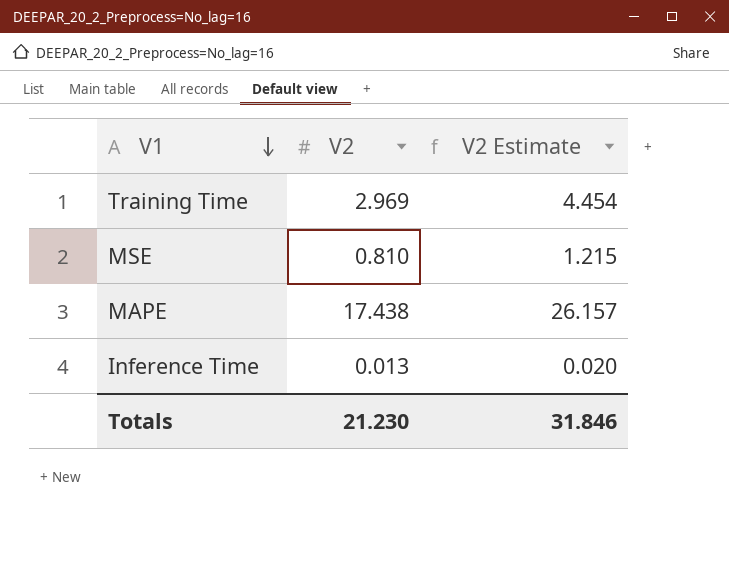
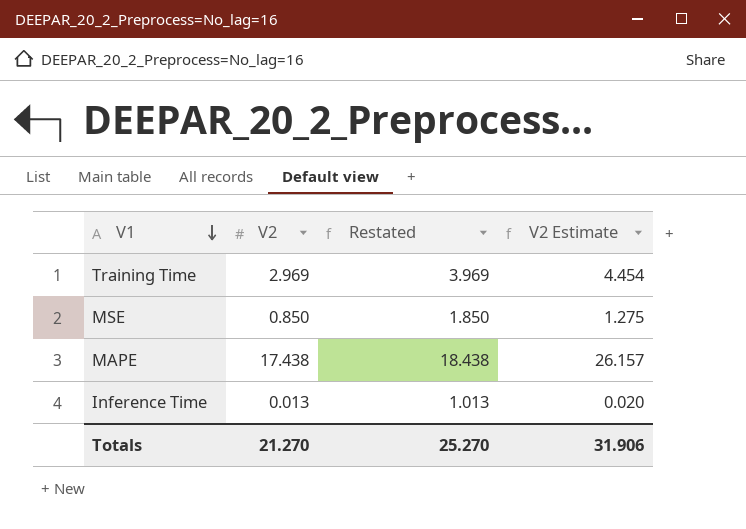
column Restated | formula: none -> [V2] + 1
MSE | V2: 0.810 -> 0.850
MSE | V2 Estimate: 1.215 -> 1.275
Totals | V2: 21.230 -> 21.270
Totals | V2 Estimate: 31.846 -> 31.906

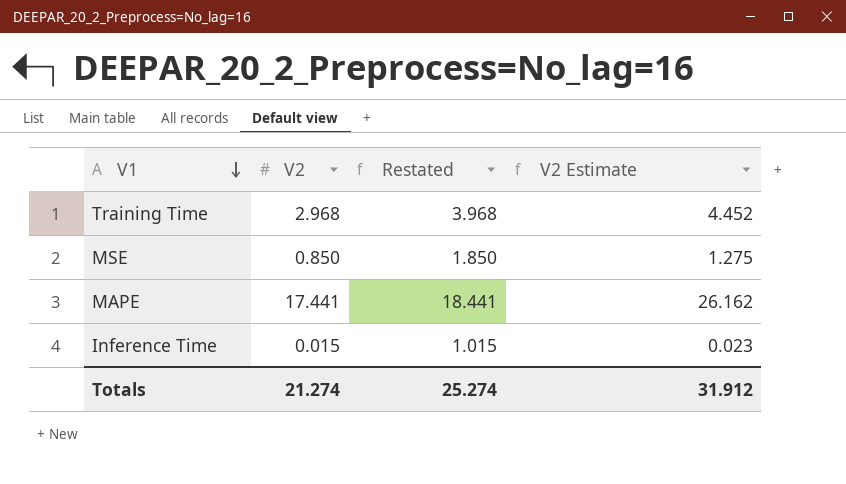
Training Time | V2: 2.969 -> 2.968
Training Time | Restated: 3.969 -> 3.968
Training Time | V2 Estimate: 4.454 -> 4.452
MAPE | V2: 17.438 -> 17.441
MAPE | Restated: 18.438 -> 18.441
MAPE | V2 Estimate: 26.157 -> 26.162
Inference Time | V2: 0.013 -> 0.015
Inference Time | Restated: 1.013 -> 1.015
Inference Time | V2 Estimate: 0.020 -> 0.023
Totals | V2: 21.270 -> 21.274
Totals | Restated: 25.270 -> 25.274
Totals | V2 Estimate: 31.906 -> 31.912

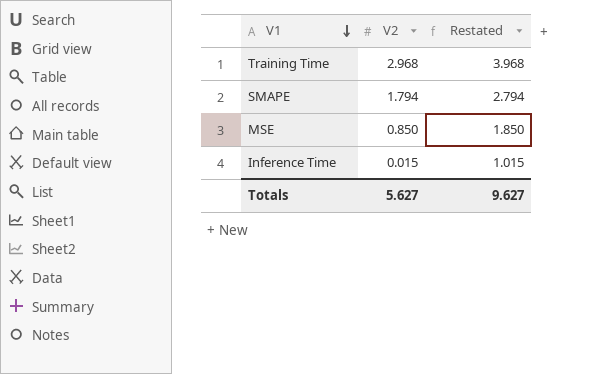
column V2 Estimate | formula: [V2] * 1.5 -> none
row MAPE: 17.441 | 18.441 | 26.162 -> none
row SMAPE: none -> 1.794 | 2.794
Totals | V2: 21.274 -> 5.627
Totals | Restated: 25.274 -> 9.627

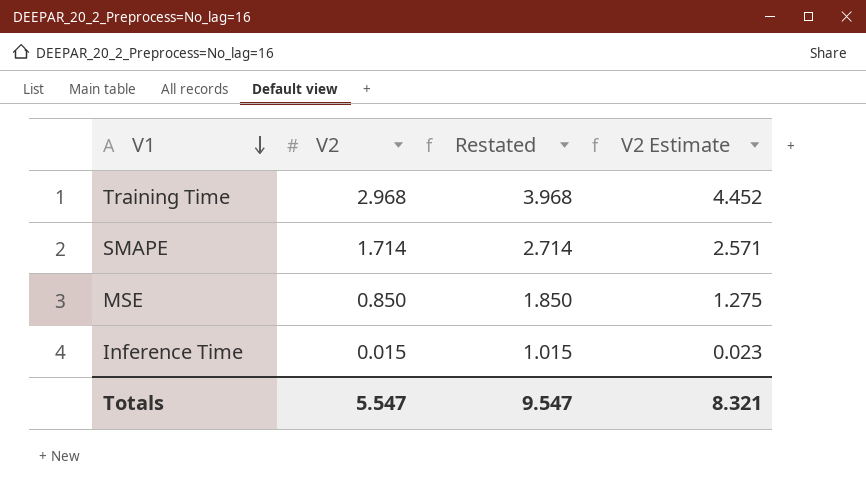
column V2 Estimate | formula: none -> [V2] * 1.5
SMAPE | V2: 1.794 -> 1.714
SMAPE | Restated: 2.794 -> 2.714
Totals | V2: 5.627 -> 5.547
Totals | Restated: 9.627 -> 9.547

